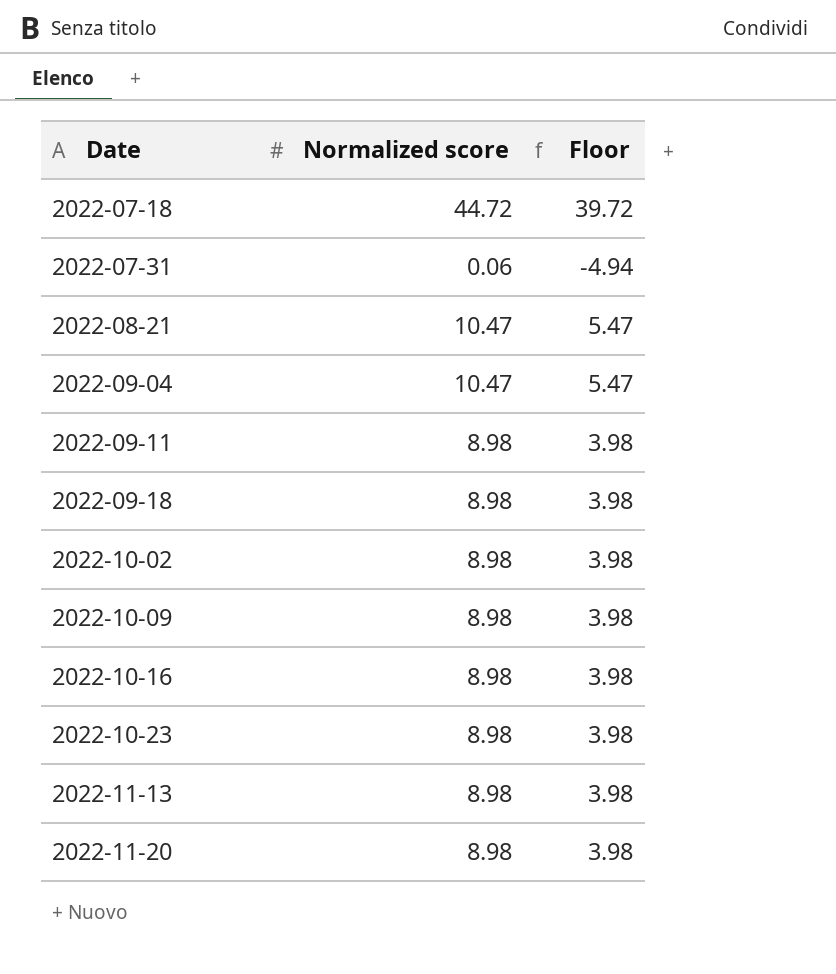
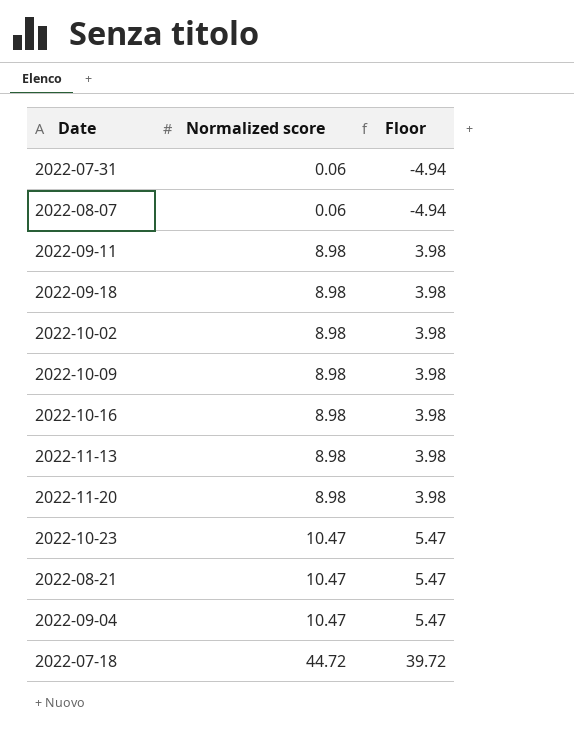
row order: Date ascending -> Normalized score ascending
row 2022-08-07: none -> 0.06 | -4.94
2022-10-23 | Normalized score: 8.98 -> 10.47
2022-10-23 | Floor: 3.98 -> 5.47

